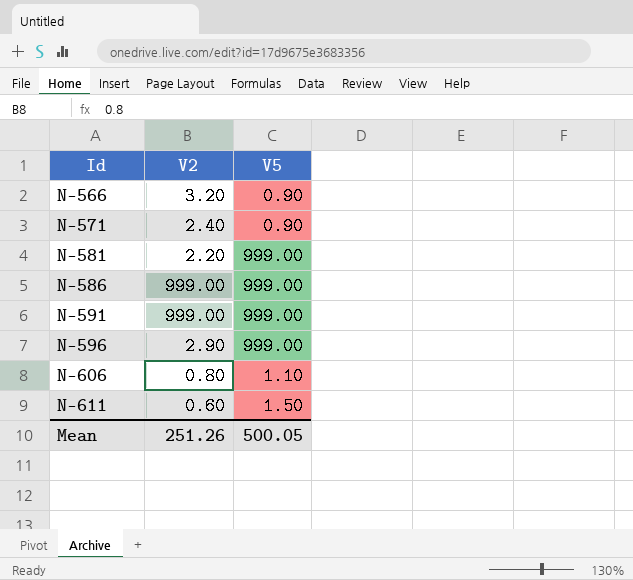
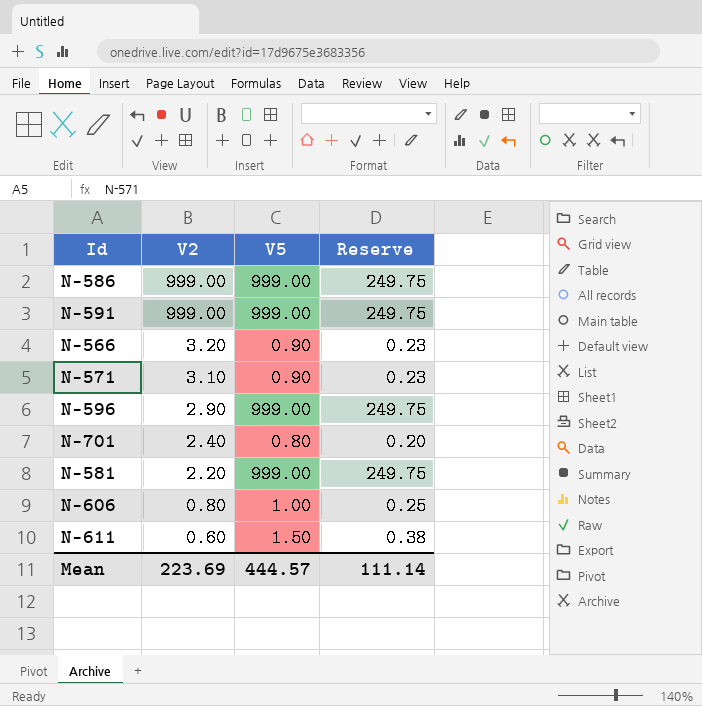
row order: Id ascending -> V2 descending
column Reserve | formula: none -> [V5] * 0.25
N-571 | V2: 2.40 -> 3.10
row N-701: none -> 2.40 | 0.80 | 0.20
N-606 | V5: 1.10 -> 1.00
Mean | V2: 251.26 -> 223.69
Mean | V5: 500.05 -> 444.57

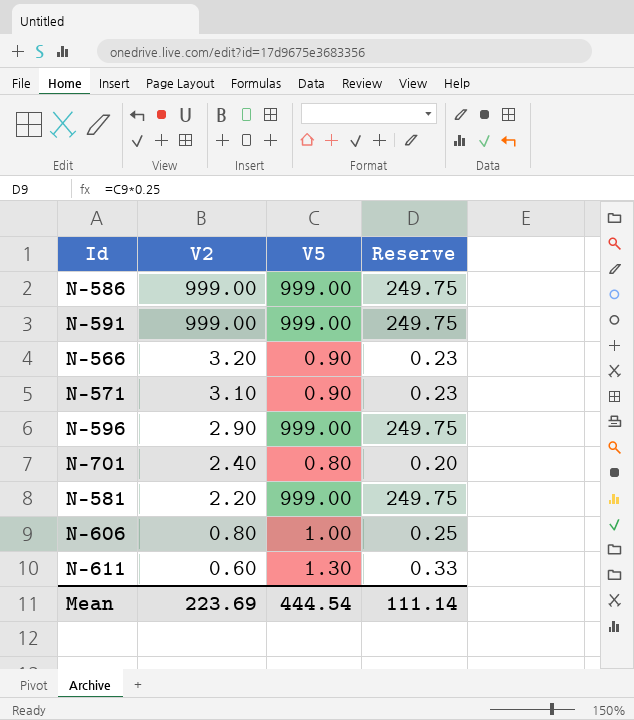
N-611 | V5: 1.50 -> 1.30
N-611 | Reserve: 0.38 -> 0.33
Mean | V5: 444.57 -> 444.54

